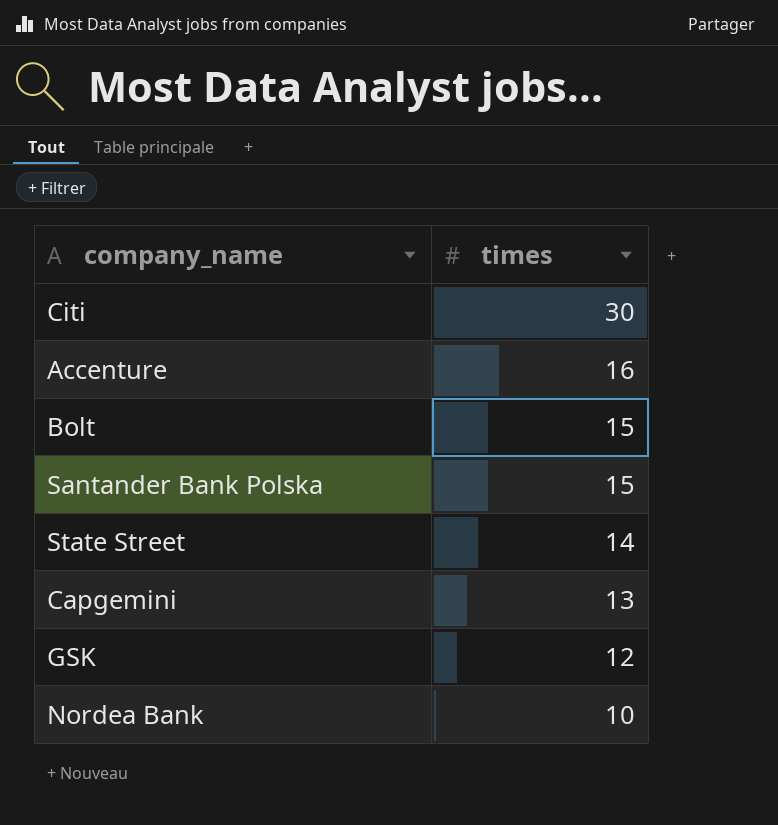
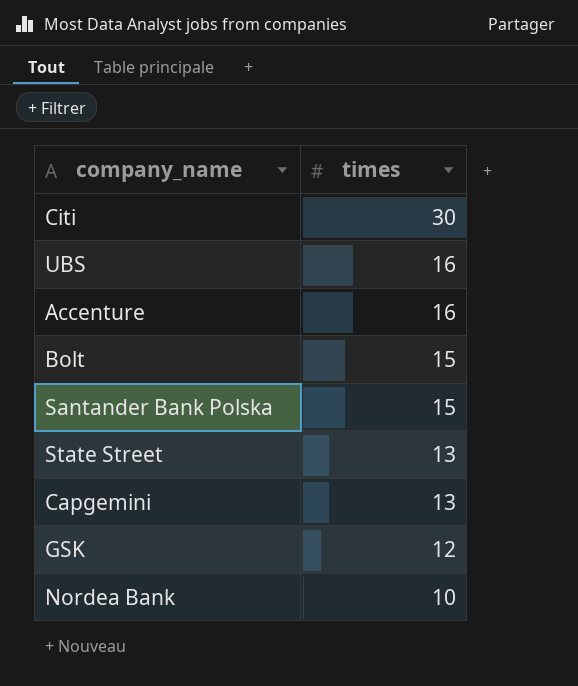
row UBS: none -> 16
State Street | times: 14 -> 13

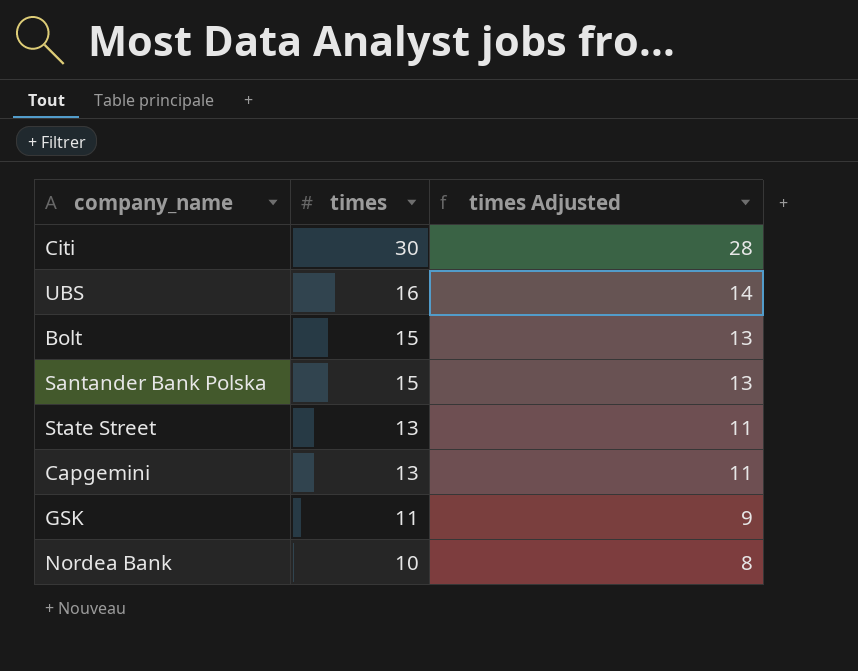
column times Adjusted | formula: none -> [times] - 2
row Accenture: 16 -> none
GSK | times: 12 -> 11

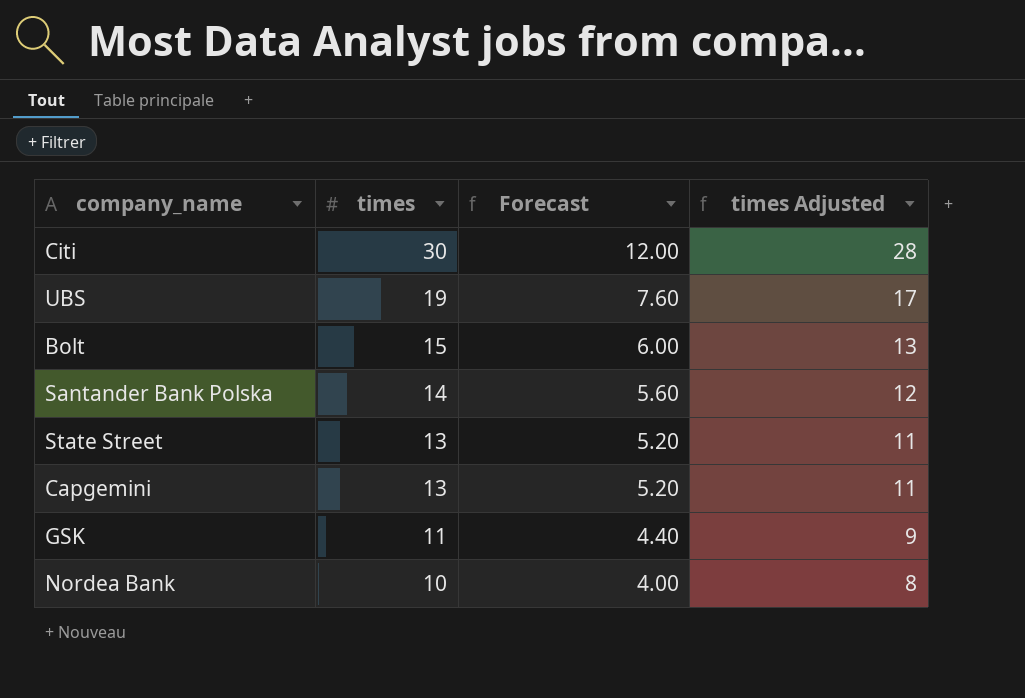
column Forecast | formula: none -> [times] * 0.4
UBS | times: 16 -> 19
UBS | times Adjusted: 14 -> 17
Santander Bank Polska | times: 15 -> 14
Santander Bank Polska | times Adjusted: 13 -> 12

